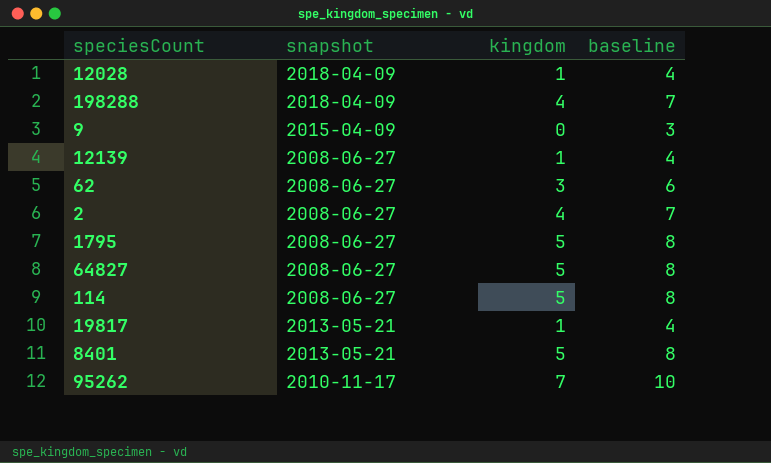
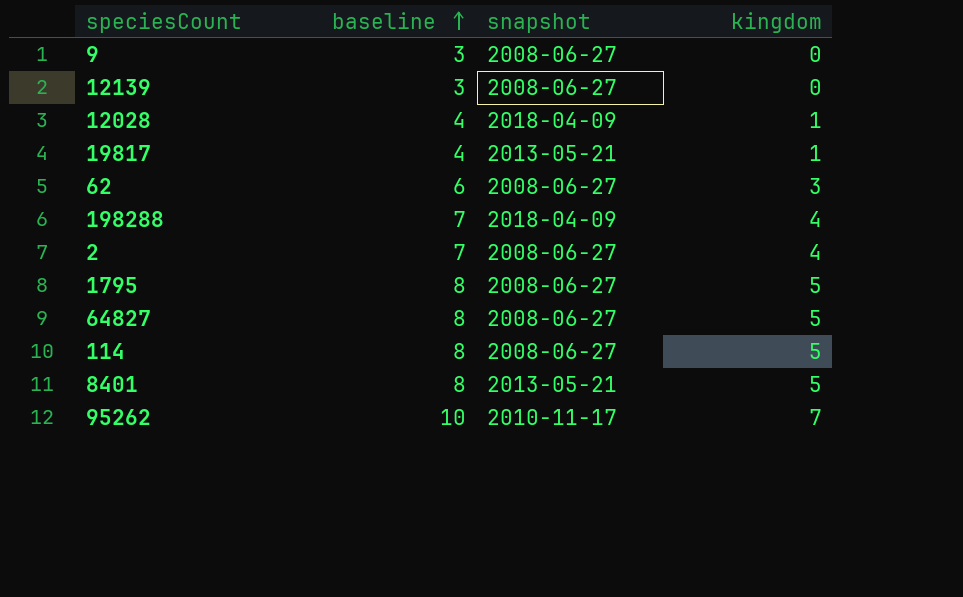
row order: none -> baseline ascending
column baseline | position: 4 -> 2
9 | snapshot: 2015-04-09 -> 2008-06-27
12139 | baseline: 4 -> 3
12139 | kingdom: 1 -> 0

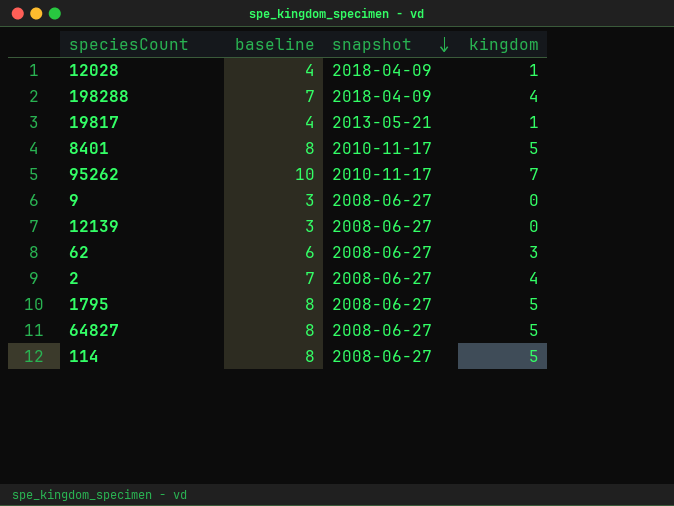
row order: baseline ascending -> snapshot descending
8401 | snapshot: 2013-05-21 -> 2010-11-17

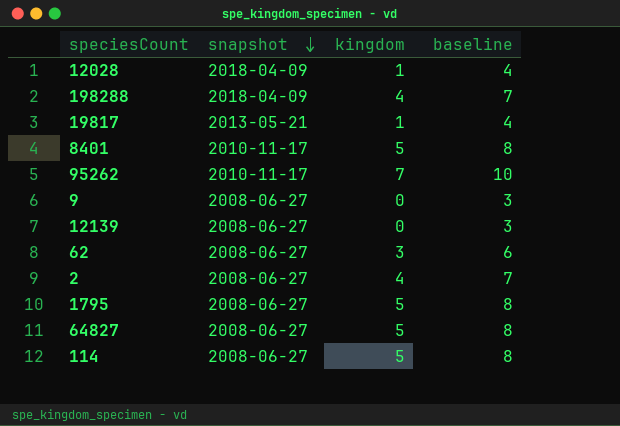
column baseline | position: 2 -> 4

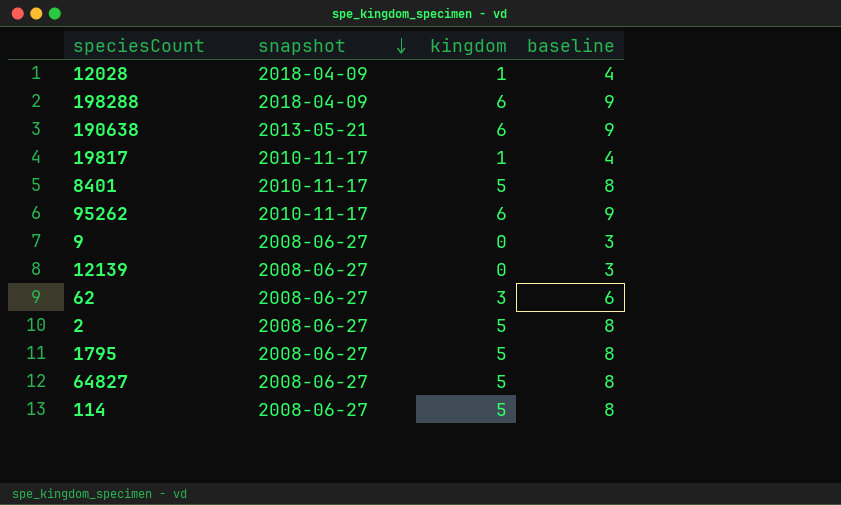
198288 | kingdom: 4 -> 6
198288 | baseline: 7 -> 9
row 190638: none -> 2013-05-21 | 6 | 9
19817 | snapshot: 2013-05-21 -> 2010-11-17
95262 | kingdom: 7 -> 6
95262 | baseline: 10 -> 9
2 | kingdom: 4 -> 5
2 | baseline: 7 -> 8

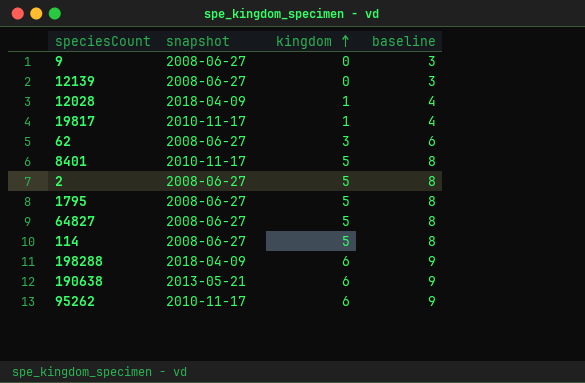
row order: snapshot descending -> kingdom ascending

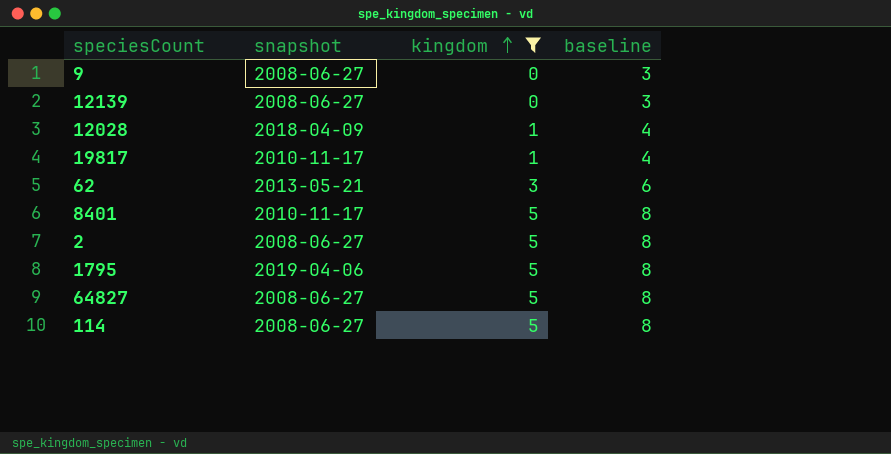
filter: none -> kingdom != 6
62 | snapshot: 2008-06-27 -> 2013-05-21
1795 | snapshot: 2008-06-27 -> 2019-04-06

